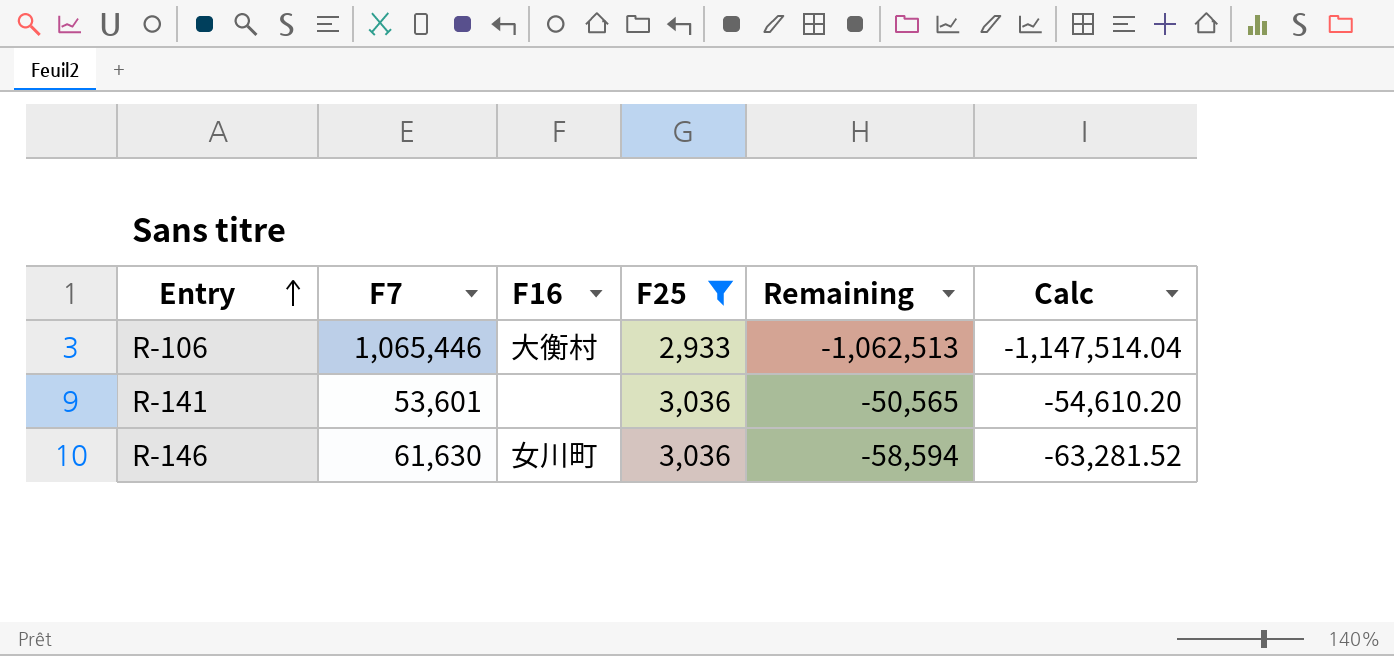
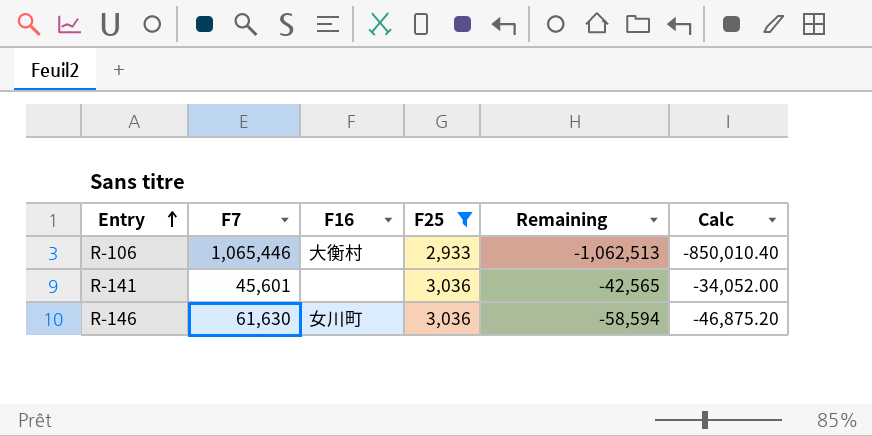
column Calc | formula: [Remaining] * 1.08 -> [Remaining] * 0.8
R-141 | F7: 53,601 -> 45,601
R-141 | Remaining: -50,565 -> -42,565

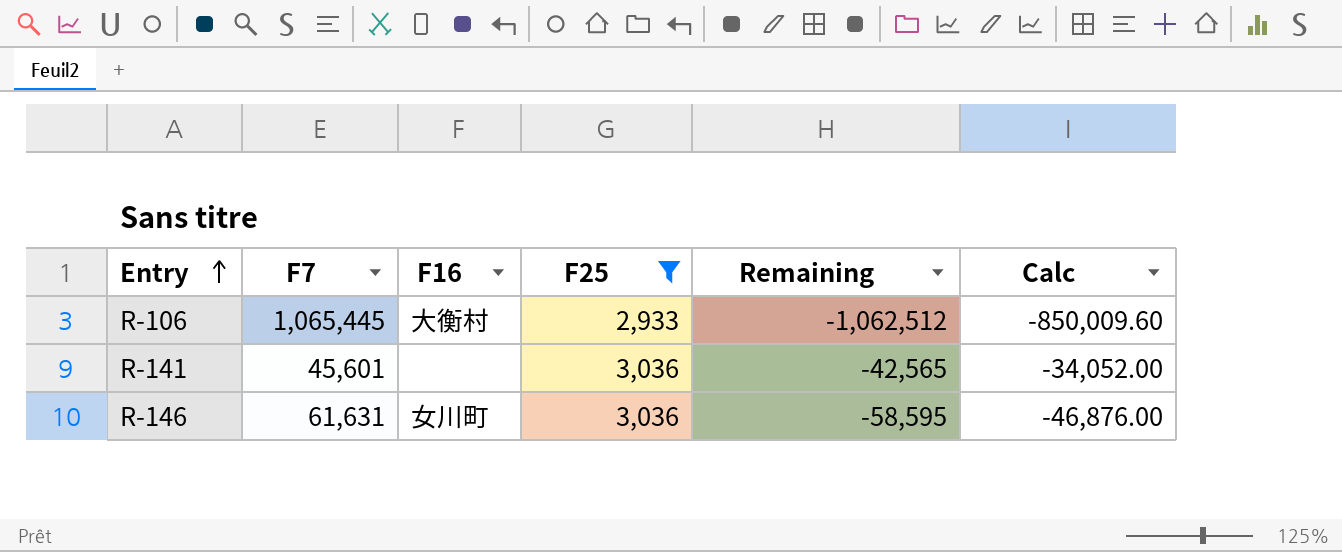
R-106 | F7: 1,065,446 -> 1,065,445
R-106 | Remaining: -1,062,513 -> -1,062,512
R-106 | Calc: -850,010.40 -> -850,009.60
R-146 | F7: 61,630 -> 61,631
R-146 | Remaining: -58,594 -> -58,595
R-146 | Calc: -46,875.20 -> -46,876.00

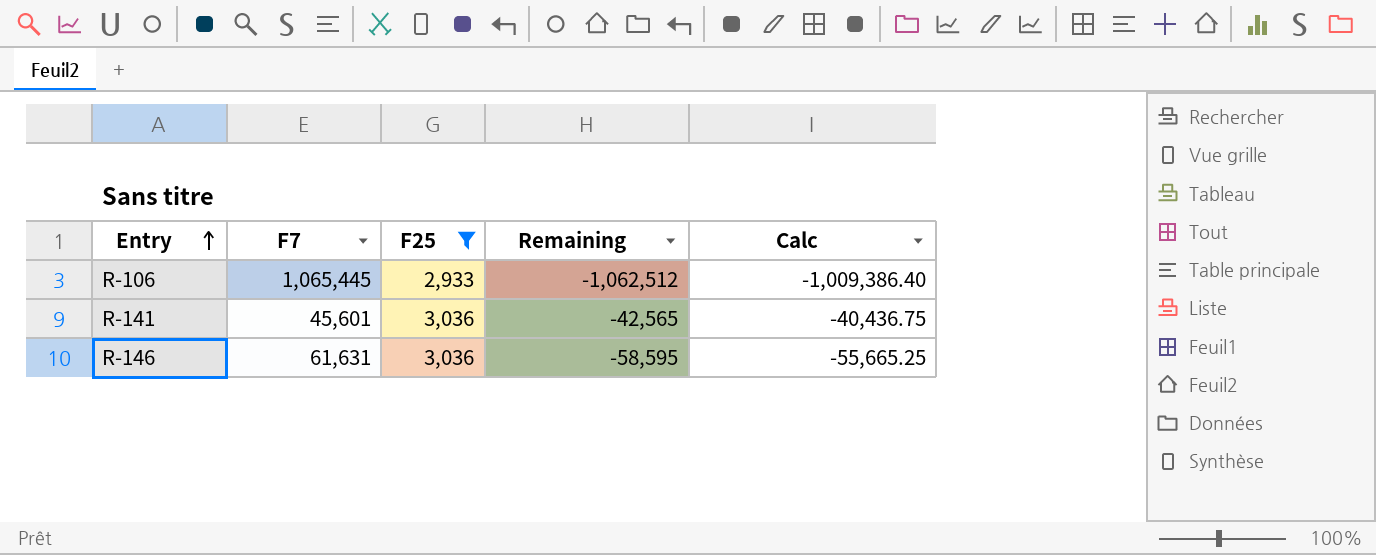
column F16 | position: 3 -> none
column Calc | formula: [Remaining] * 0.8 -> [Remaining] * 0.95

